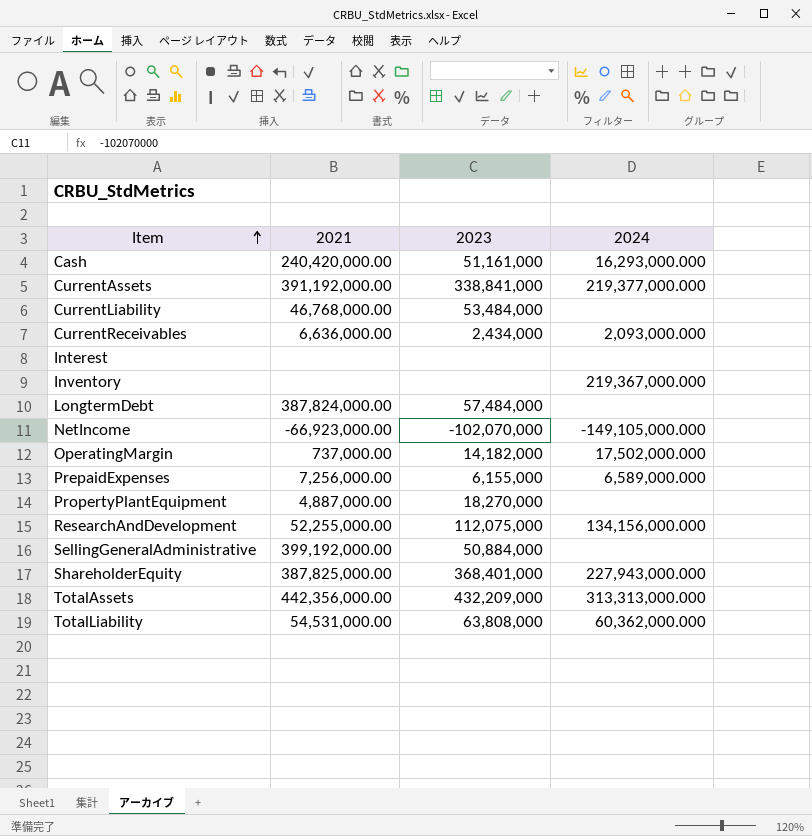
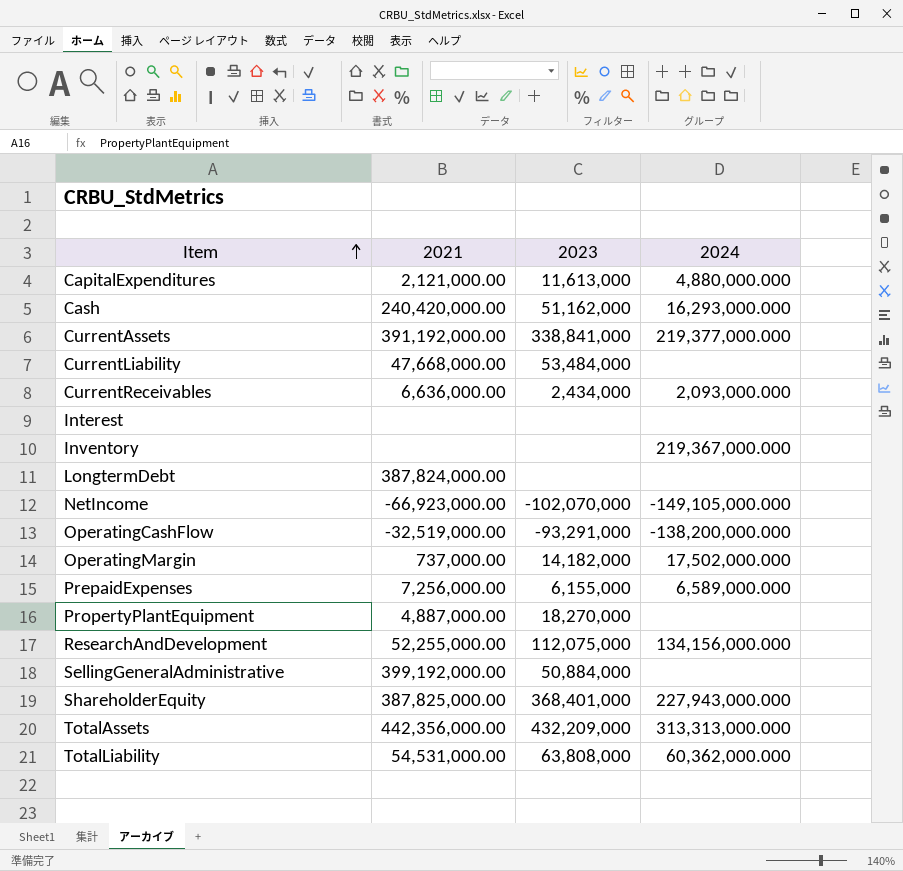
row CapitalExpenditures: none -> 2,121,000.00 | 11,613,000 | 4,880,000.000
Cash | 2023: 51,161,000 -> 51,162,000
CurrentLiability | 2021: 46,768,000.00 -> 47,668,000.00
LongtermDebt | 2023: 57,484,000 -> none
row OperatingCashFlow: none -> -32,519,000.00 | -93,291,000 | -138,200,000.000

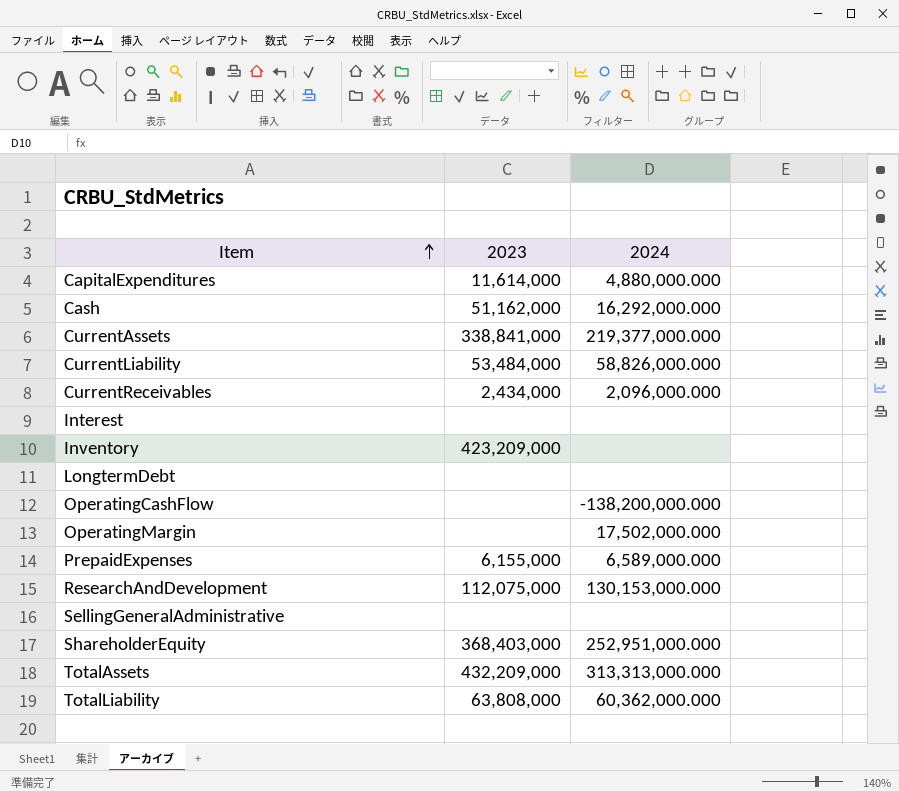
column 2021 | position: 2 -> none
row NetIncome: -66,923,000.00 | -102,070,000 | -149,105,000.000 -> none
row PropertyPlantEquipment: 4,887,000.00 | 18,270,000 | none -> none
CapitalExpenditures | 2023: 11,613,000 -> 11,614,000
Cash | 2024: 16,293,000.000 -> 16,292,000.000
CurrentLiability | 2024: none -> 58,826,000.000
CurrentReceivables | 2024: 2,093,000.000 -> 2,096,000.000
Inventory | 2023: none -> 423,209,000
Inventory | 2024: 219,367,000.000 -> none
OperatingCashFlow | 2023: -93,291,000 -> none
OperatingMargin | 2023: 14,182,000 -> none
ResearchAndDevelopment | 2024: 134,156,000.000 -> 130,153,000.000
SellingGeneralAdministrative | 2023: 50,884,000 -> none
ShareholderEquity | 2023: 368,401,000 -> 368,403,000
ShareholderEquity | 2024: 227,943,000.000 -> 252,951,000.000

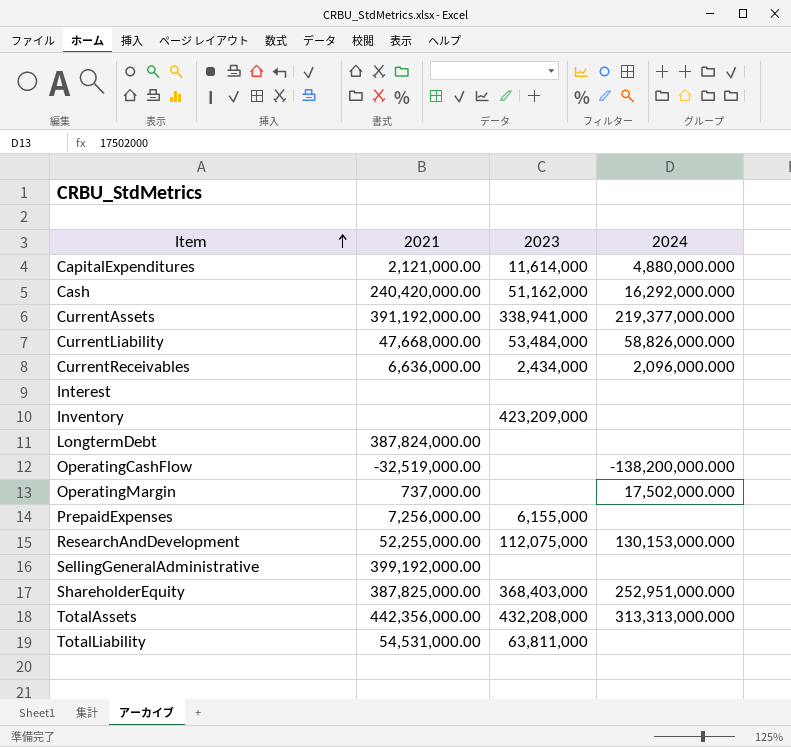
column 2021 | position: none -> 2
CurrentAssets | 2023: 338,841,000 -> 338,941,000
PrepaidExpenses | 2024: 6,589,000.000 -> none
TotalAssets | 2023: 432,209,000 -> 432,208,000
TotalLiability | 2023: 63,808,000 -> 63,811,000
TotalLiability | 2024: 60,362,000.000 -> none

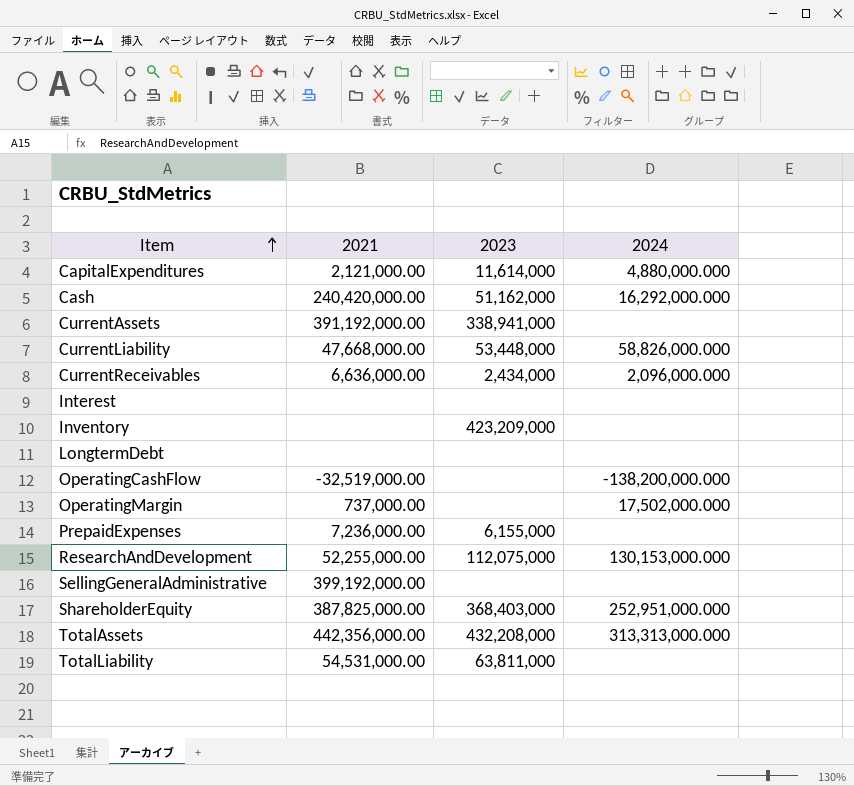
CurrentAssets | 2024: 219,377,000.000 -> none
CurrentLiability | 2023: 53,484,000 -> 53,448,000
LongtermDebt | 2021: 387,824,000.00 -> none
PrepaidExpenses | 2021: 7,256,000.00 -> 7,236,000.00

